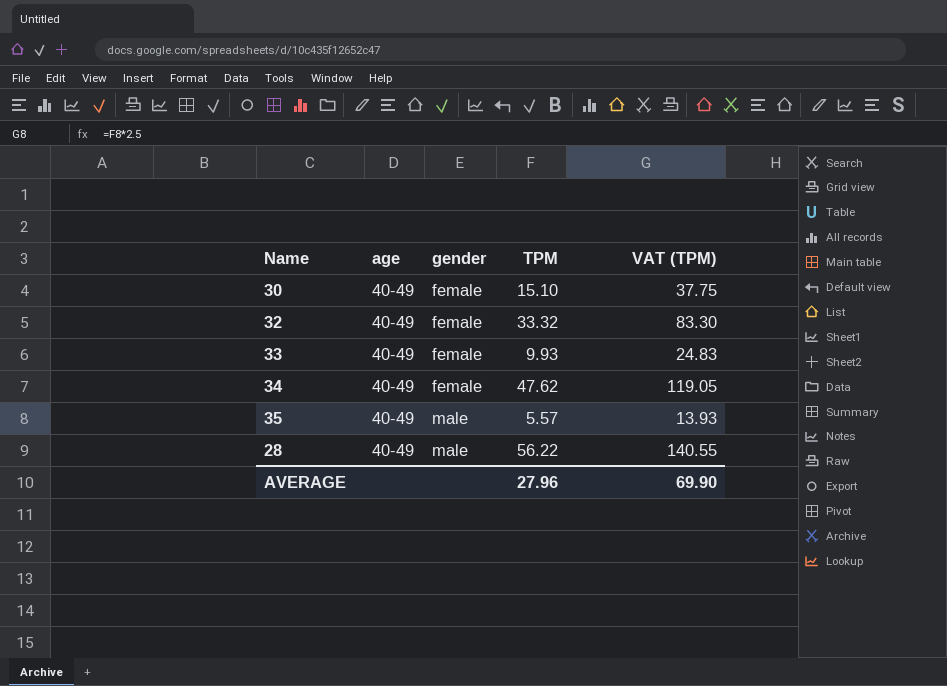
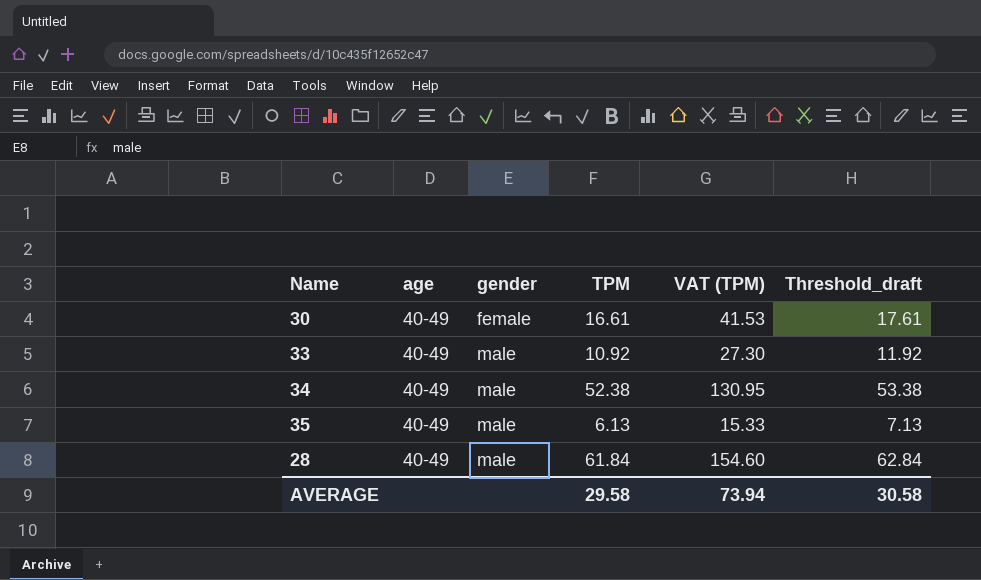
column Threshold_draft | formula: none -> [TPM] + 1
row 32: 40-49 | female | 33.32 | 83.30 -> none
30 | TPM: 15.10 -> 16.61
30 | VAT (TPM): 37.75 -> 41.53
33 | gender: female -> male
33 | TPM: 9.93 -> 10.92
33 | VAT (TPM): 24.83 -> 27.30
34 | gender: female -> male
34 | TPM: 47.62 -> 52.38
34 | VAT (TPM): 119.05 -> 130.95
35 | TPM: 5.57 -> 6.13
35 | VAT (TPM): 13.93 -> 15.33
28 | TPM: 56.22 -> 61.84
28 | VAT (TPM): 140.55 -> 154.60
AVERAGE | TPM: 27.96 -> 29.58
AVERAGE | VAT (TPM): 69.90 -> 73.94

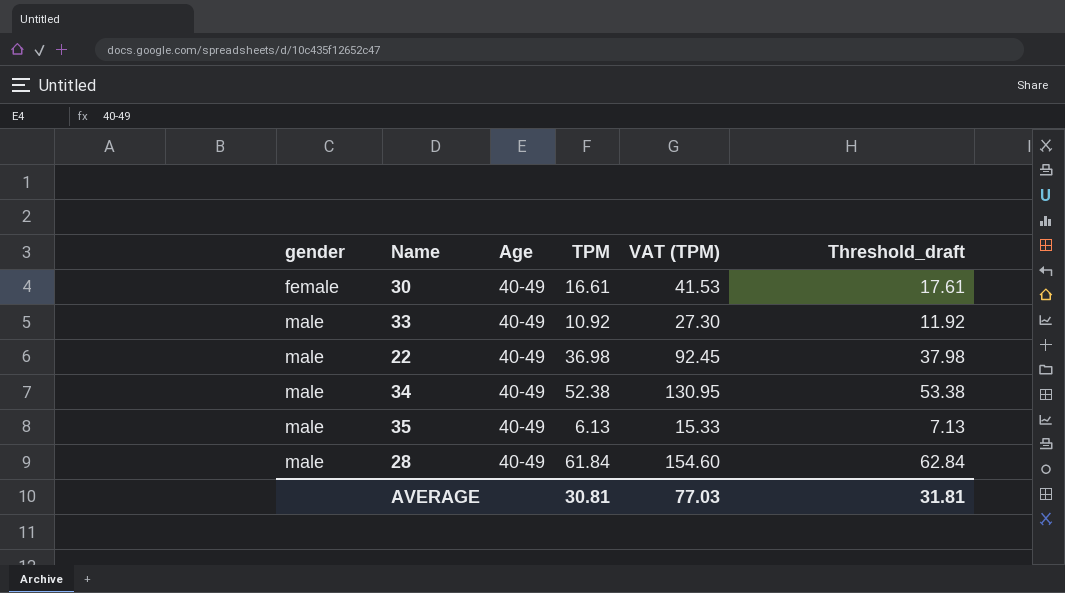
column gender | position: 3 -> 1
column name: age -> Age
row 22: none -> male | 40-49 | 36.98 | 92.45 | 37.98
AVERAGE | TPM: 29.58 -> 30.81
AVERAGE | VAT (TPM): 73.94 -> 77.03
AVERAGE | Threshold_draft: 30.58 -> 31.81

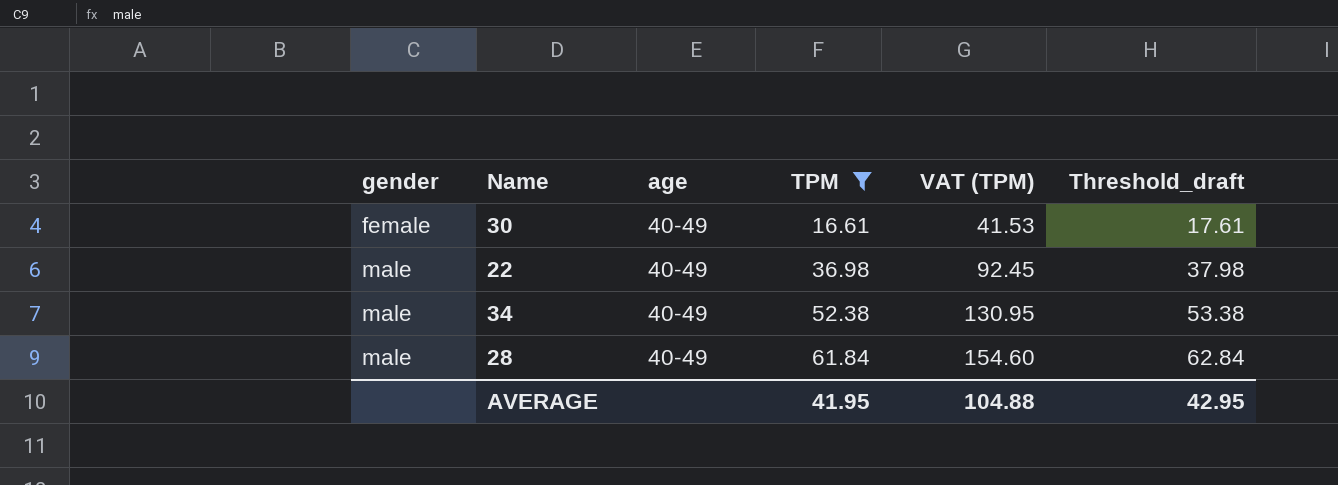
filter: none -> TPM >= 16.61
column name: Age -> age
AVERAGE | TPM: 30.81 -> 41.95
AVERAGE | VAT (TPM): 77.03 -> 104.88
AVERAGE | Threshold_draft: 31.81 -> 42.95

